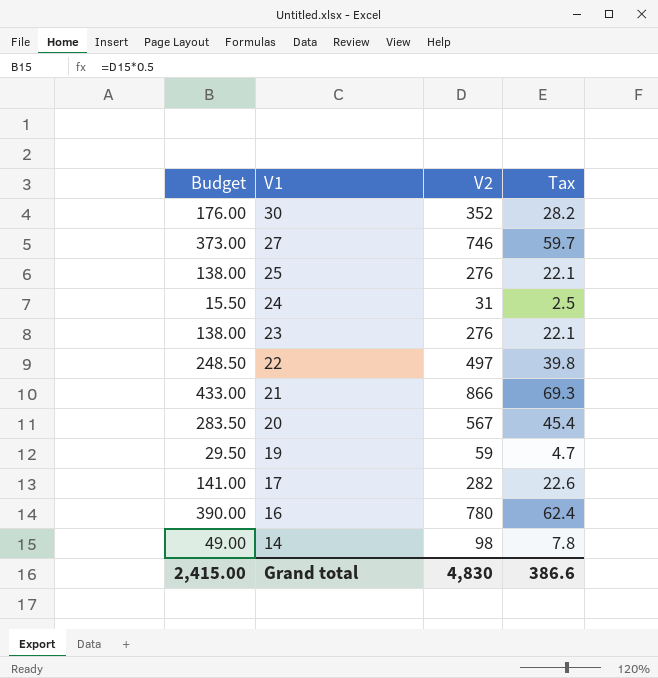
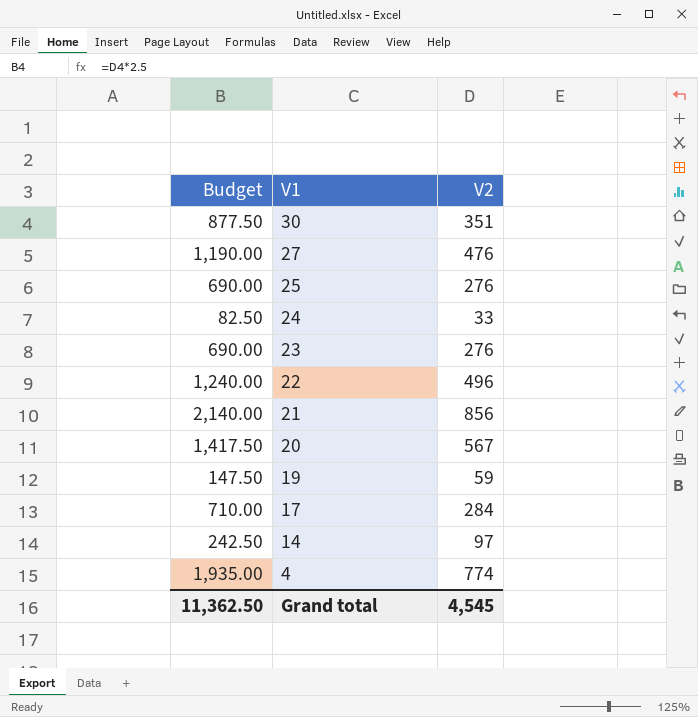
column Tax | formula: [V2] * 0.08 -> none
column Budget | formula: [V2] * 0.5 -> [V2] * 2.5
row 16: 390.00 | 780 | 62.4 -> none
30 | V2: 352 -> 351
27 | V2: 746 -> 476
24 | V2: 31 -> 33
22 | V2: 497 -> 496
21 | V2: 866 -> 856
17 | V2: 282 -> 284
14 | V2: 98 -> 97
row 4: none -> 1,935.00 | 774
Grand total | Budget: 2,415.00 -> 11,362.50
Grand total | V2: 4,830 -> 4,545

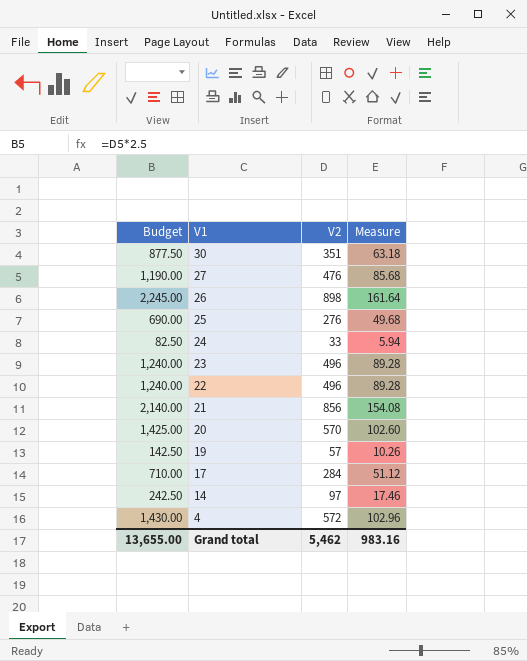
column Measure | formula: none -> [V2] * 0.18
row 26: none -> 2,245.00 | 898 | 161.64
23 | Budget: 690.00 -> 1,240.00
23 | V2: 276 -> 496
20 | Budget: 1,417.50 -> 1,425.00
20 | V2: 567 -> 570
19 | Budget: 147.50 -> 142.50
19 | V2: 59 -> 57
4 | Budget: 1,935.00 -> 1,430.00
4 | V2: 774 -> 572
Grand total | Budget: 11,362.50 -> 13,655.00
Grand total | V2: 4,545 -> 5,462

